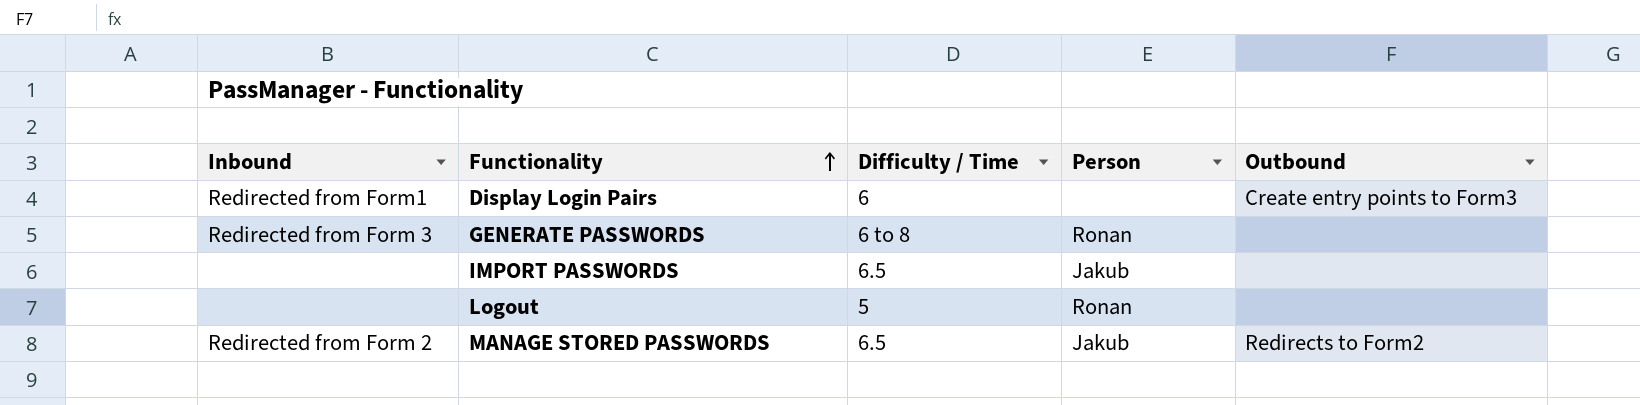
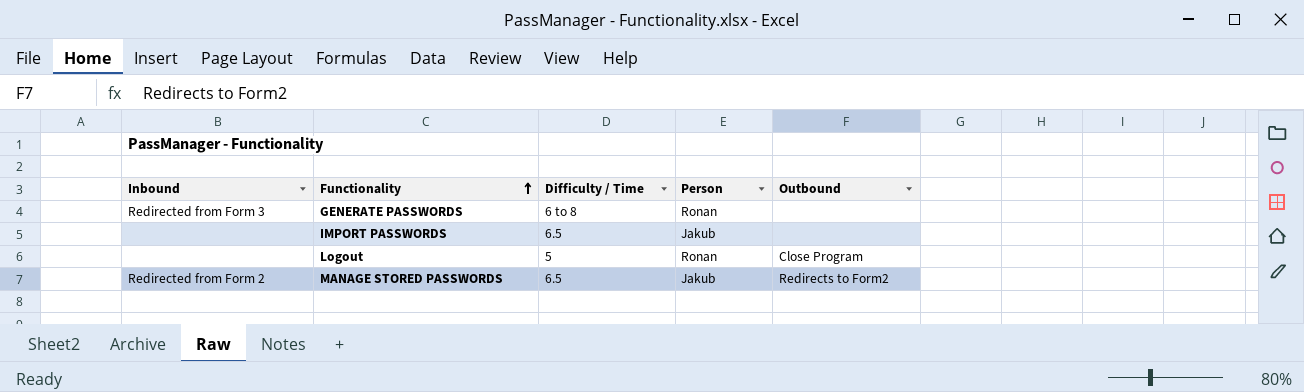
row Display Login Pairs: Redirected from Form1 | 6 | none | Create entry points to Form3 -> none
Logout | Outbound: none -> Close Program

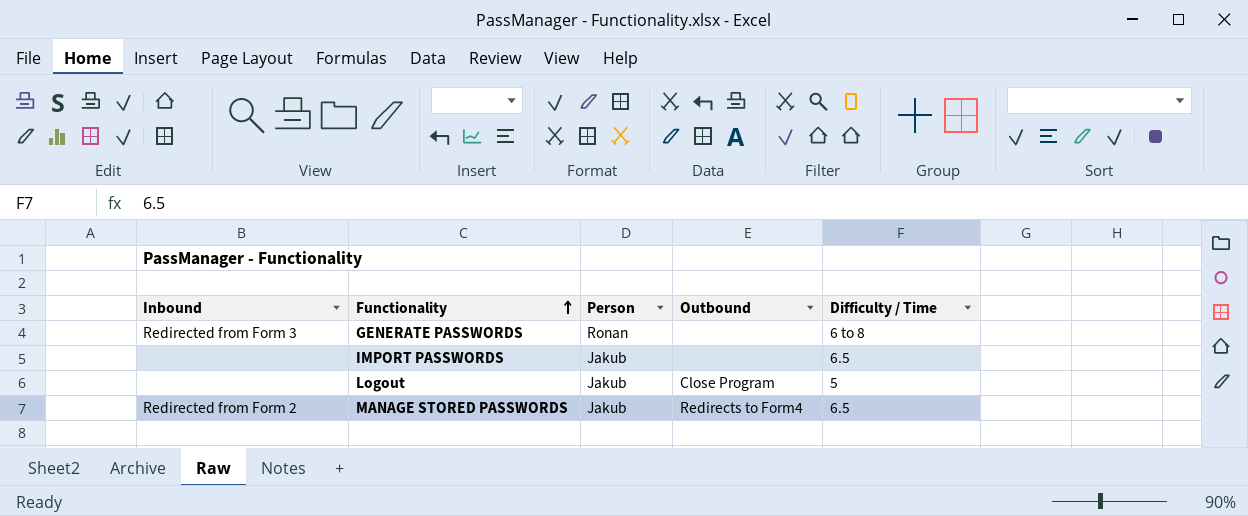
column Difficulty / Time | position: 3 -> 5
Logout | Person: Ronan -> Jakub
MANAGE STORED PASSWORDS | Outbound: Redirects to Form2 -> Redirects to Form4

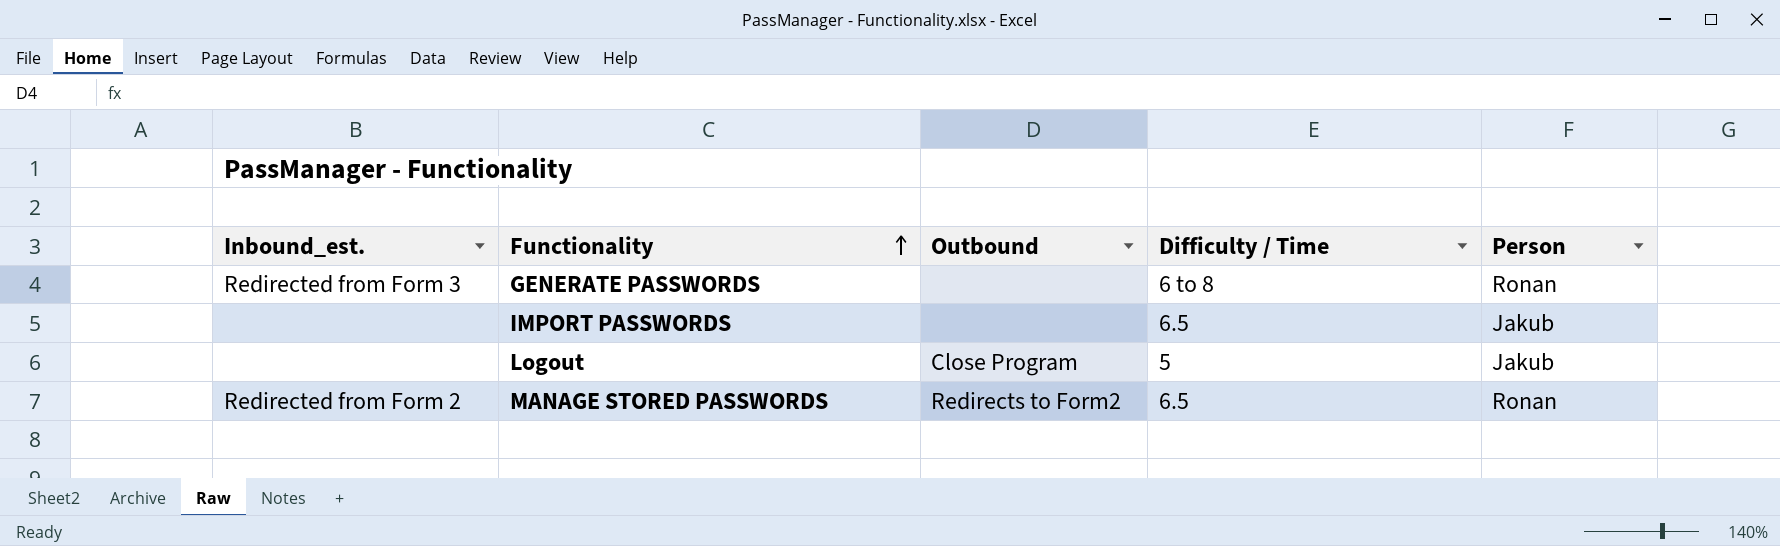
column name: Inbound -> Inbound_est.
column Person | position: 3 -> 5
MANAGE STORED PASSWORDS | Outbound: Redirects to Form4 -> Redirects to Form2
MANAGE STORED PASSWORDS | Person: Jakub -> Ronan

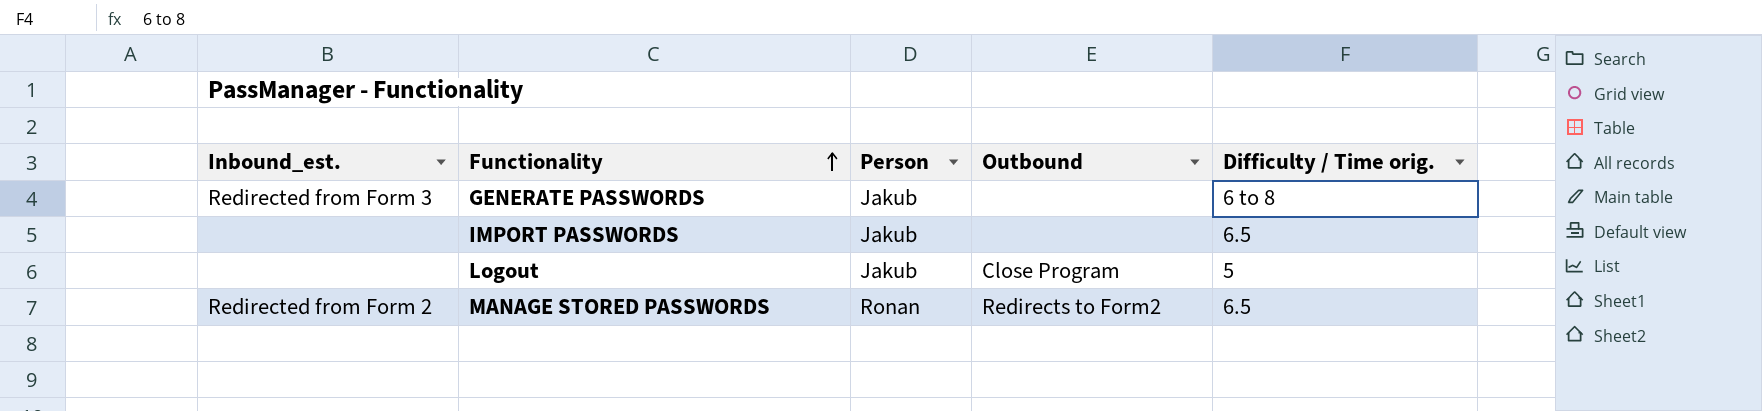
column Person | position: 5 -> 3
column name: Difficulty / Time -> Difficulty / Time orig.
GENERATE PASSWORDS | Person: Ronan -> Jakub

